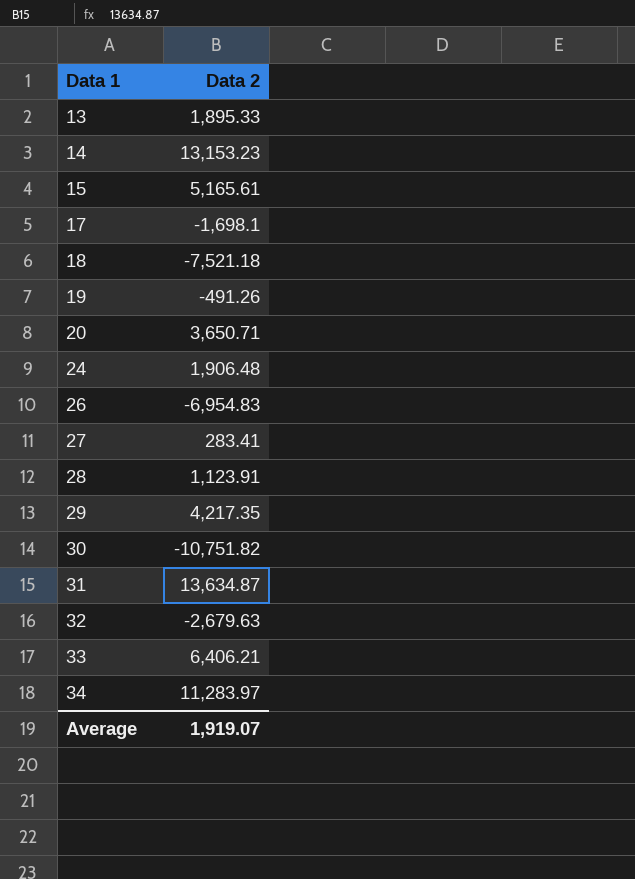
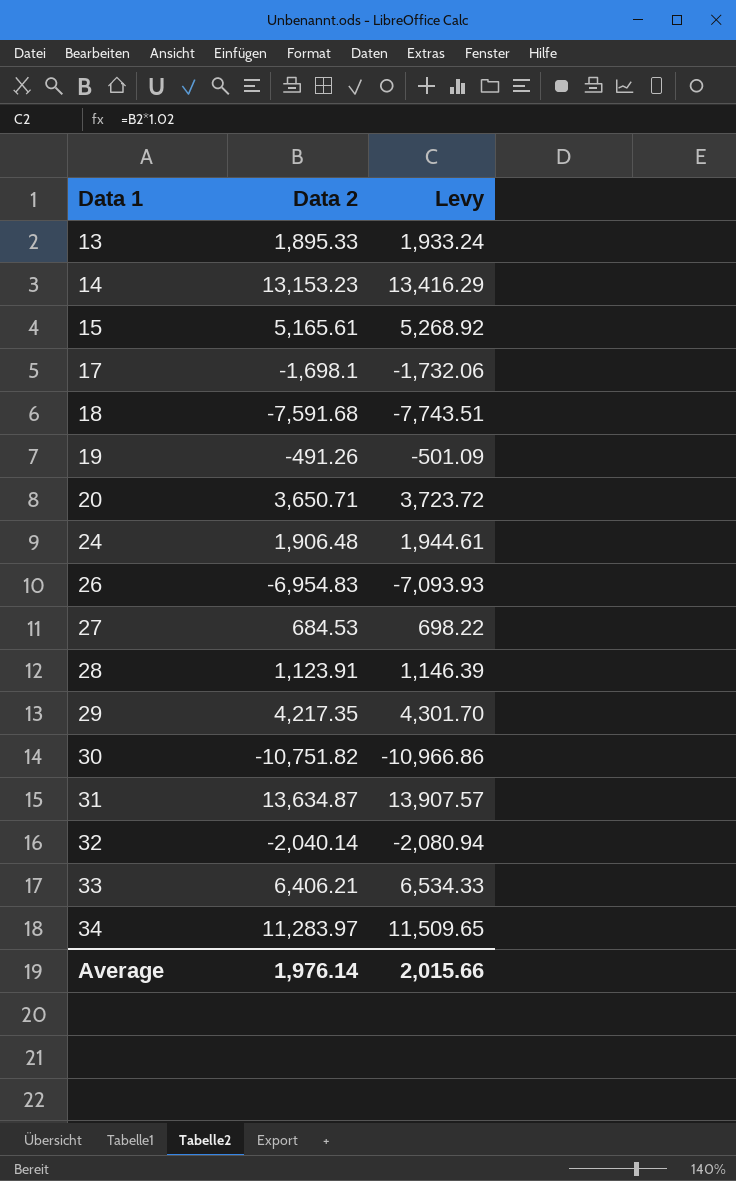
column Levy | formula: none -> [Data 2] * 1.02
18 | Data 2: -7,521.18 -> -7,591.68
27 | Data 2: 283.41 -> 684.53
32 | Data 2: -2,679.63 -> -2,040.14
Average | Data 2: 1,919.07 -> 1,976.14

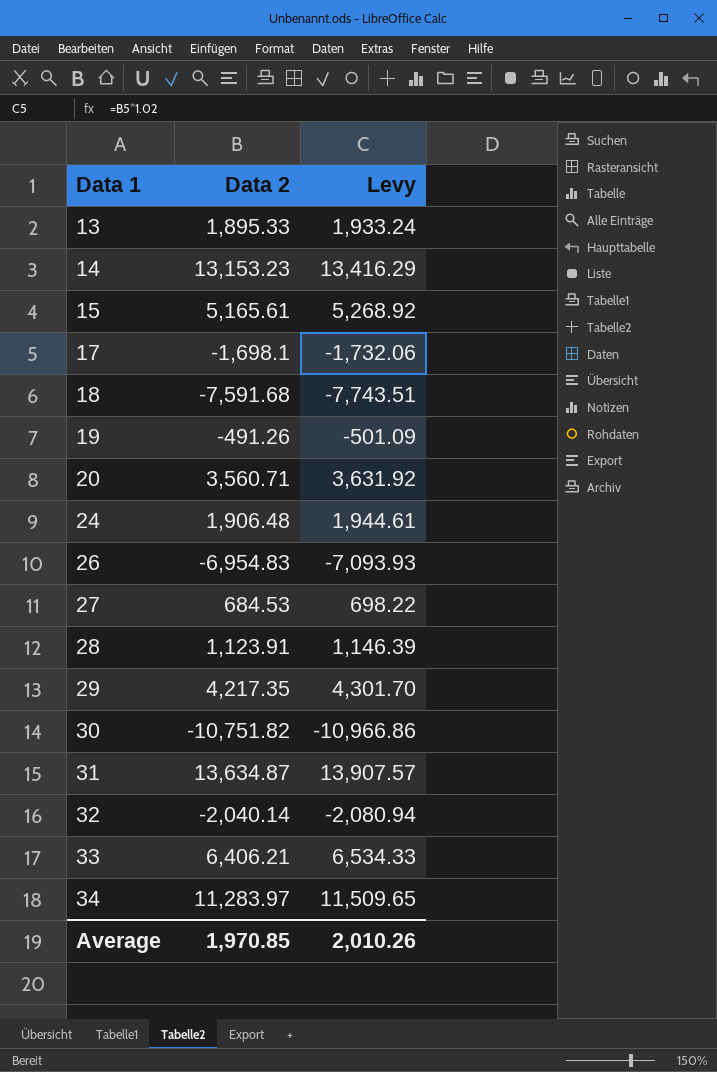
20 | Data 2: 3,650.71 -> 3,560.71
20 | Levy: 3,723.72 -> 3,631.92
Average | Data 2: 1,976.14 -> 1,970.85
Average | Levy: 2,015.66 -> 2,010.26

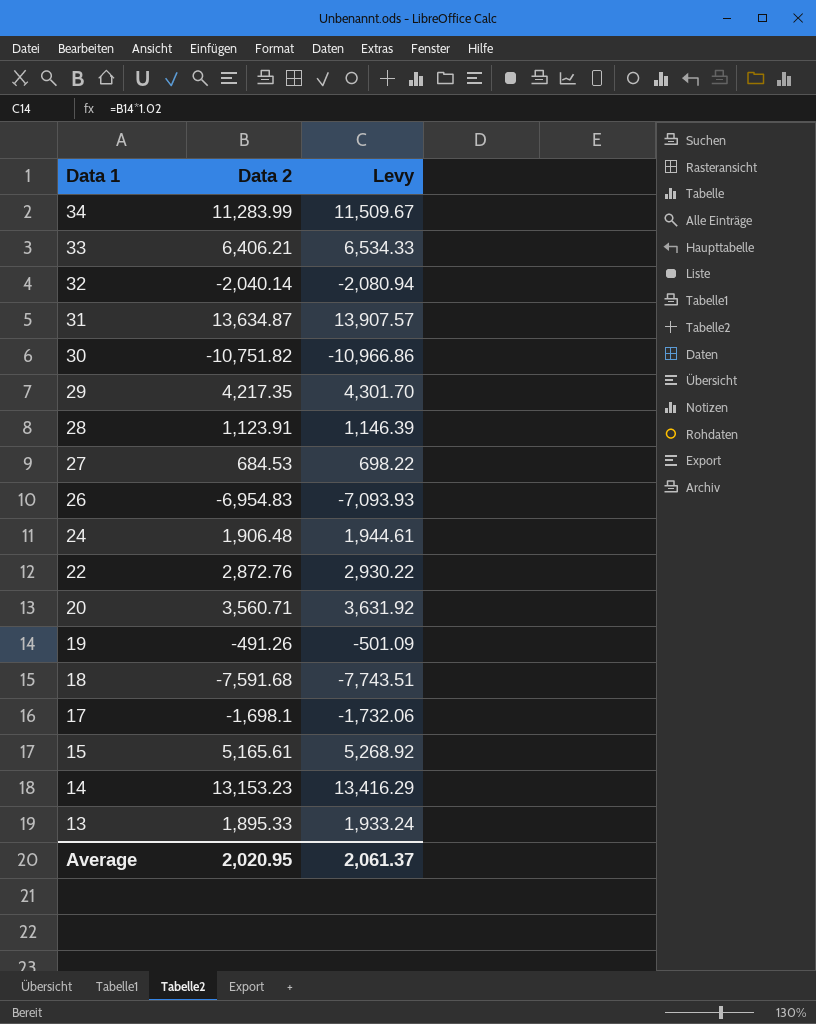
row order: Data 1 ascending -> Data 1 descending
34 | Data 2: 11,283.97 -> 11,283.99
34 | Levy: 11,509.65 -> 11,509.67
row 22: none -> 2,872.76 | 2,930.22
Average | Data 2: 1,970.85 -> 2,020.95
Average | Levy: 2,010.26 -> 2,061.37

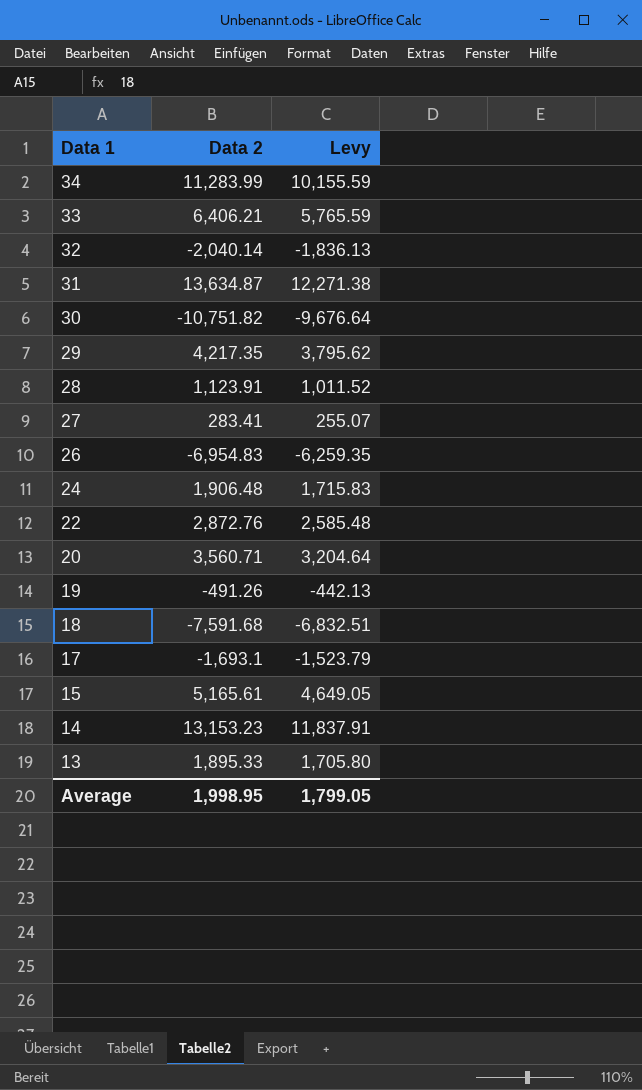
column Levy | formula: [Data 2] * 1.02 -> [Data 2] * 0.9
27 | Data 2: 684.53 -> 283.41
17 | Data 2: -1,698.1 -> -1,693.1
Average | Data 2: 2,020.95 -> 1,998.95
Average | Levy: 2,061.37 -> 1,799.05

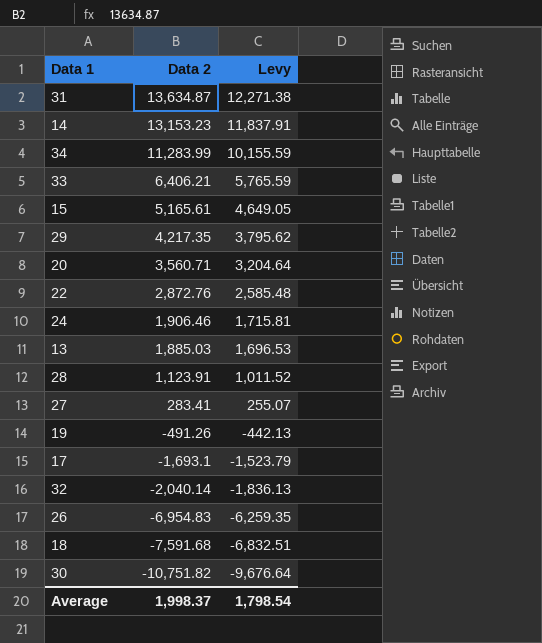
row order: Data 1 descending -> Data 2 descending
24 | Data 2: 1,906.48 -> 1,906.46
24 | Levy: 1,715.83 -> 1,715.81
13 | Data 2: 1,895.33 -> 1,885.03
13 | Levy: 1,705.80 -> 1,696.53
Average | Data 2: 1,998.95 -> 1,998.37
Average | Levy: 1,799.05 -> 1,798.54

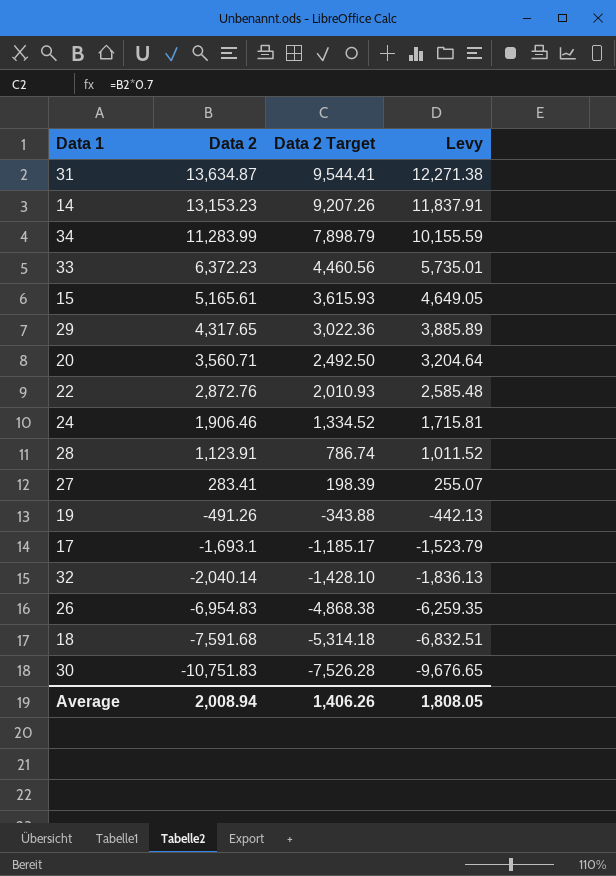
column Data 2 Target | formula: none -> [Data 2] * 0.7
row 13: 1,885.03 | 1,696.53 -> none
33 | Data 2: 6,406.21 -> 6,372.23
33 | Levy: 5,765.59 -> 5,735.01
29 | Data 2: 4,217.35 -> 4,317.65
29 | Levy: 3,795.62 -> 3,885.89
30 | Data 2: -10,751.82 -> -10,751.83
30 | Levy: -9,676.64 -> -9,676.65
Average | Data 2: 1,998.37 -> 2,008.94
Average | Levy: 1,798.54 -> 1,808.05

